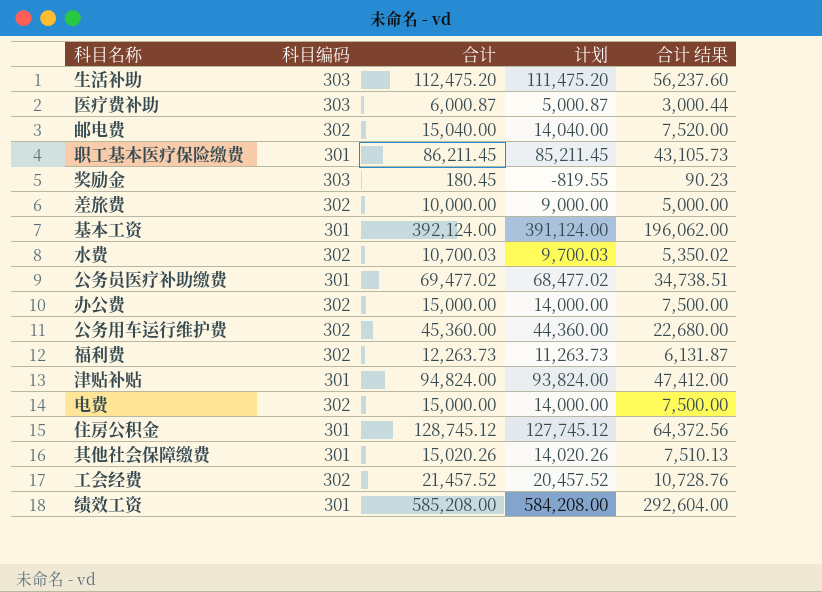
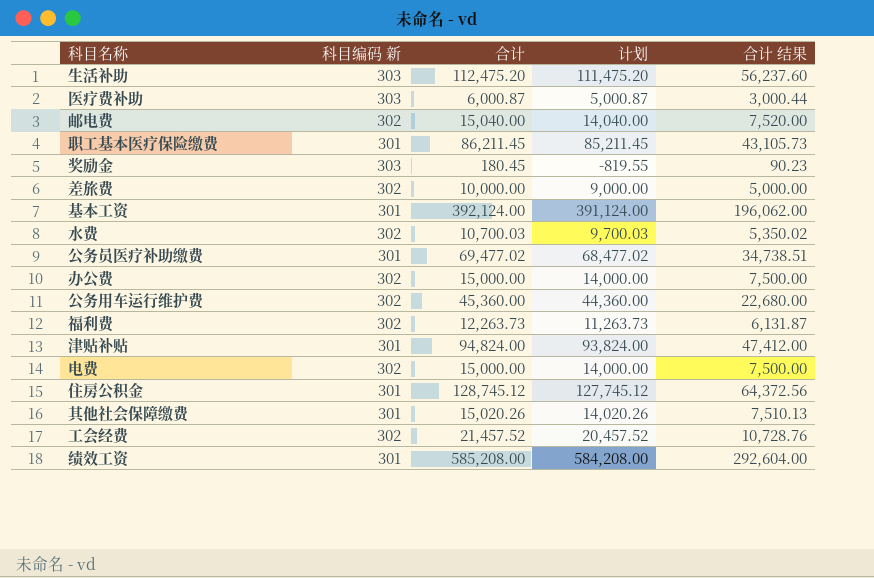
column name: 科目编码 -> 科目编码 新

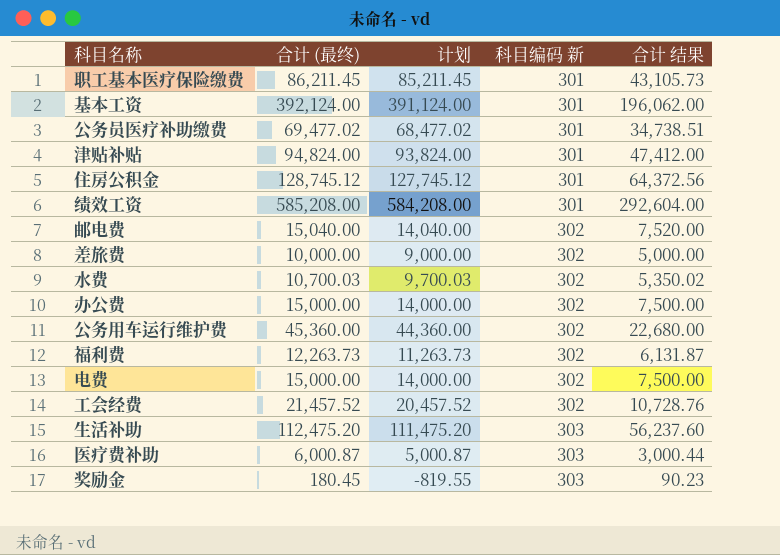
row order: none -> 科目编码 新 ascending
column name: 合计 -> 合计 (最终)
column 科目编码 新 | position: 2 -> 4
row 其他社会保障缴费: 301 | 15,020.26 | 14,020.26 | 7,510.13 -> none

